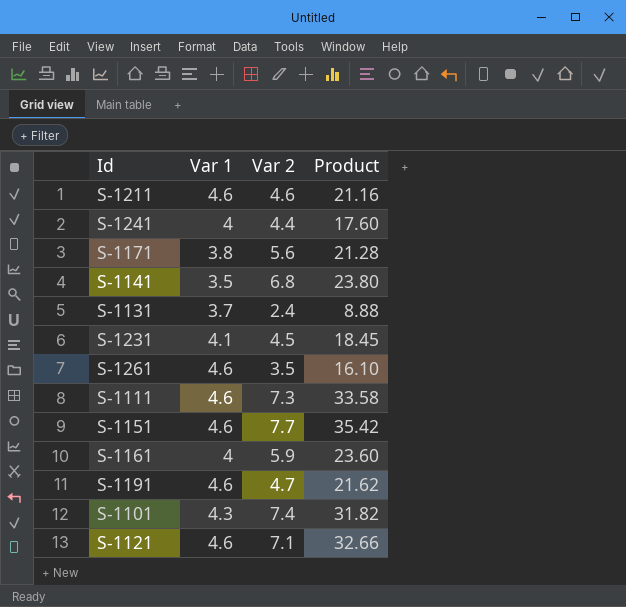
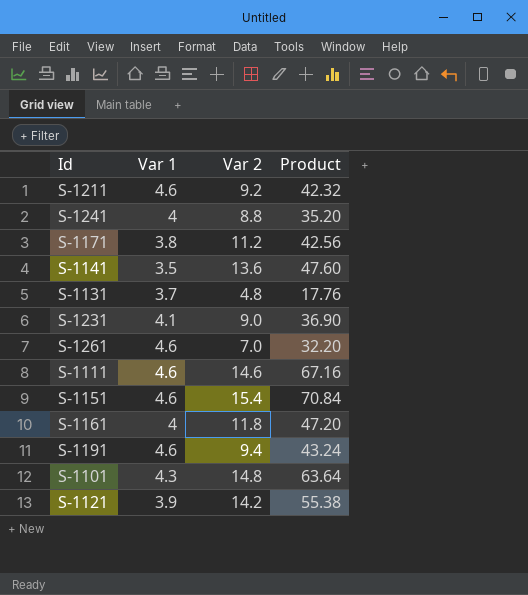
S-1211 | Var 2: 4.6 -> 9.2
S-1211 | Product: 21.16 -> 42.32
S-1241 | Var 2: 4.4 -> 8.8
S-1241 | Product: 17.60 -> 35.20
S-1171 | Var 2: 5.6 -> 11.2
S-1171 | Product: 21.28 -> 42.56
S-1141 | Var 2: 6.8 -> 13.6
S-1141 | Product: 23.80 -> 47.60
S-1131 | Var 2: 2.4 -> 4.8
S-1131 | Product: 8.88 -> 17.76
S-1231 | Var 2: 4.5 -> 9.0
S-1231 | Product: 18.45 -> 36.90
S-1261 | Var 2: 3.5 -> 7.0
S-1261 | Product: 16.10 -> 32.20
S-1111 | Var 2: 7.3 -> 14.6
S-1111 | Product: 33.58 -> 67.16
S-1151 | Var 2: 7.7 -> 15.4
S-1151 | Product: 35.42 -> 70.84
S-1161 | Var 2: 5.9 -> 11.8
S-1161 | Product: 23.60 -> 47.20
S-1191 | Var 2: 4.7 -> 9.4
S-1191 | Product: 21.62 -> 43.24
S-1101 | Var 2: 7.4 -> 14.8
S-1101 | Product: 31.82 -> 63.64
S-1121 | Var 1: 4.6 -> 3.9
S-1121 | Var 2: 7.1 -> 14.2
S-1121 | Product: 32.66 -> 55.38

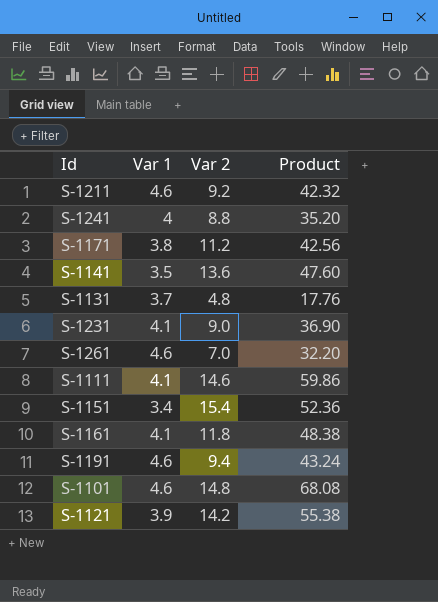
S-1111 | Var 1: 4.6 -> 4.1
S-1111 | Product: 67.16 -> 59.86
S-1151 | Var 1: 4.6 -> 3.4
S-1151 | Product: 70.84 -> 52.36
S-1161 | Var 1: 4 -> 4.1
S-1161 | Product: 47.20 -> 48.38
S-1101 | Var 1: 4.3 -> 4.6
S-1101 | Product: 63.64 -> 68.08

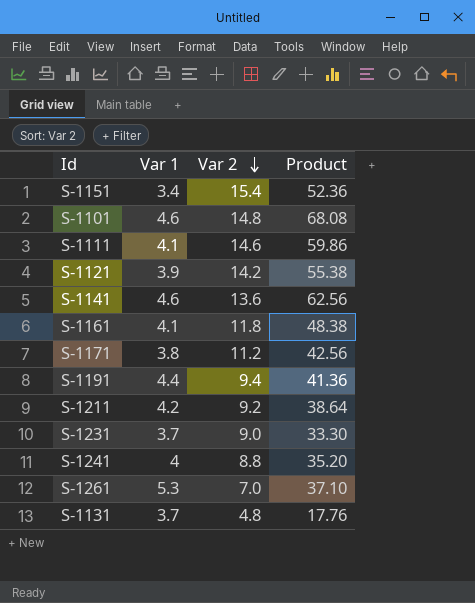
row order: none -> Var 2 descending
S-1141 | Var 1: 3.5 -> 4.6
S-1141 | Product: 47.60 -> 62.56
S-1191 | Var 1: 4.6 -> 4.4
S-1191 | Product: 43.24 -> 41.36
S-1211 | Var 1: 4.6 -> 4.2
S-1211 | Product: 42.32 -> 38.64
S-1231 | Var 1: 4.1 -> 3.7
S-1231 | Product: 36.90 -> 33.30
S-1261 | Var 1: 4.6 -> 5.3
S-1261 | Product: 32.20 -> 37.10

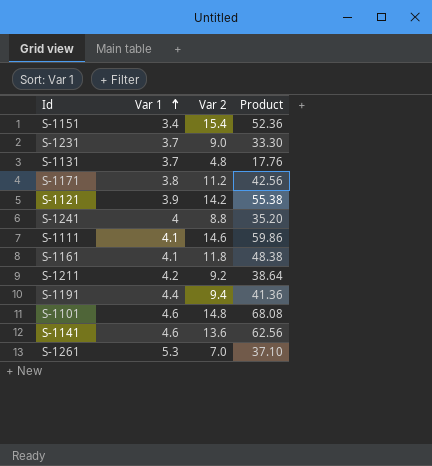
row order: Var 2 descending -> Var 1 ascending

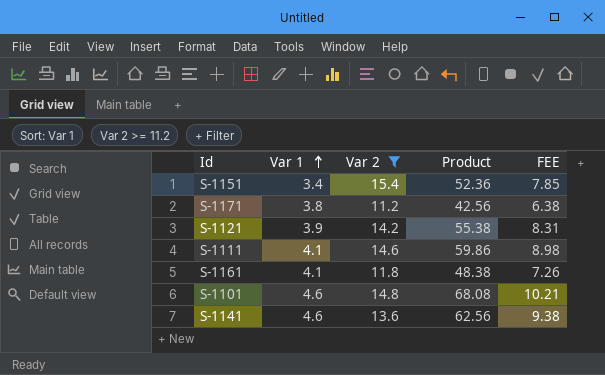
filter: none -> Var 2 >= 11.2
column FEE | formula: none -> [Product] * 0.15

